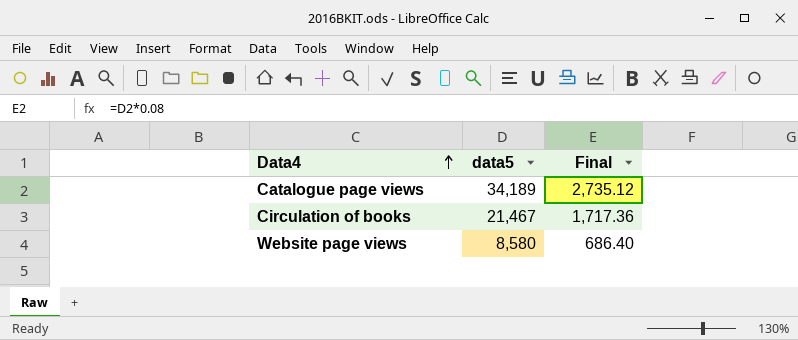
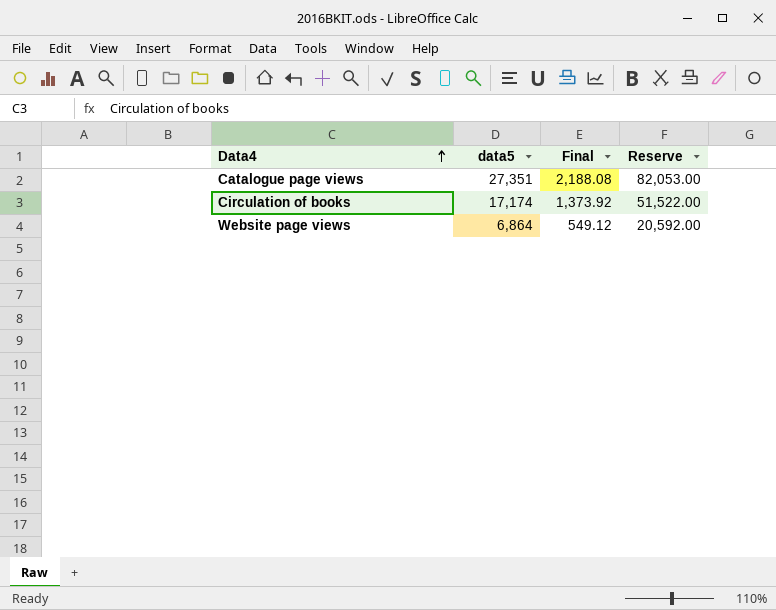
column Reserve | formula: none -> [data5] * 3
Catalogue page views | data5: 34,189 -> 27,351
Catalogue page views | Final: 2,735.12 -> 2,188.08
Circulation of books | data5: 21,467 -> 17,174
Circulation of books | Final: 1,717.36 -> 1,373.92
Website page views | data5: 8,580 -> 6,864
Website page views | Final: 686.40 -> 549.12

